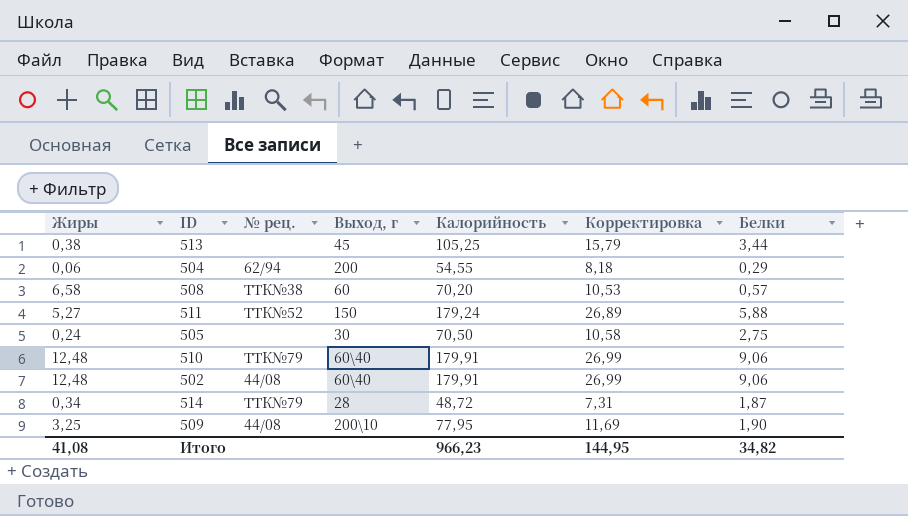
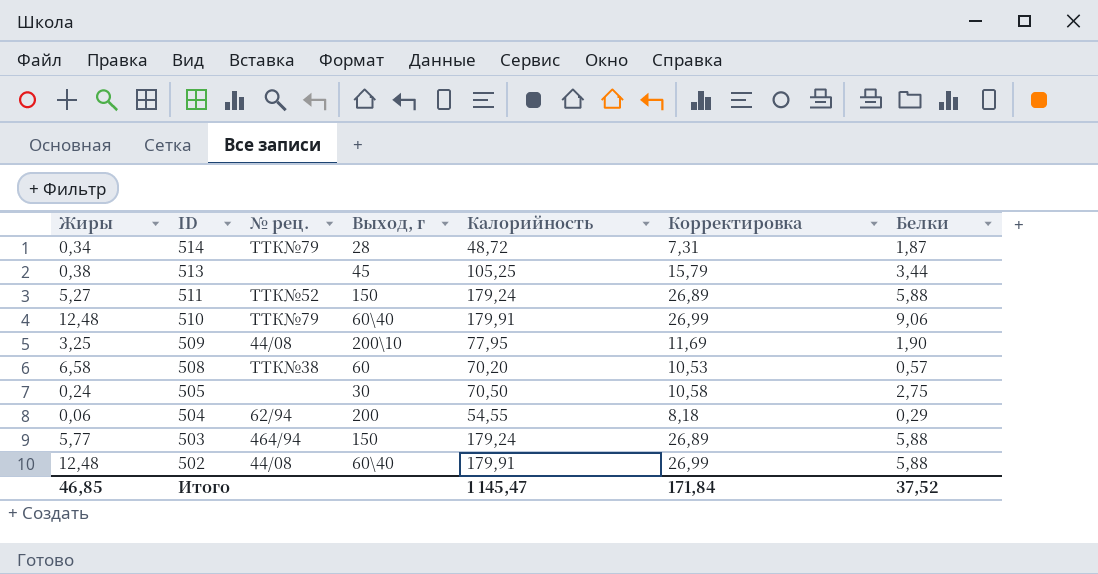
row order: none -> ID descending
row 503: none -> 5,77 | 464/94 | 150 | 179,24 | 26,89 | 5,88
502 | Белки: 9,06 -> 5,88
Итого | Жиры: 41,08 -> 46,85
Итого | Калорийность: 966,23 -> 1 145,47
Итого | Корректировка: 144,95 -> 171,84
Итого | Белки: 34,82 -> 37,52

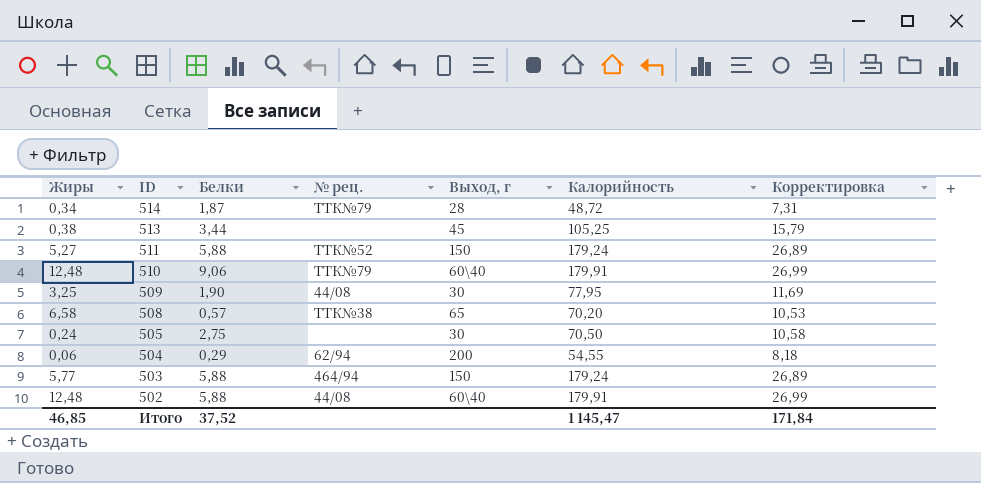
column Белки | position: 7 -> 3
509 | Выход, г: 200\10 -> 30
508 | Выход, г: 60 -> 65

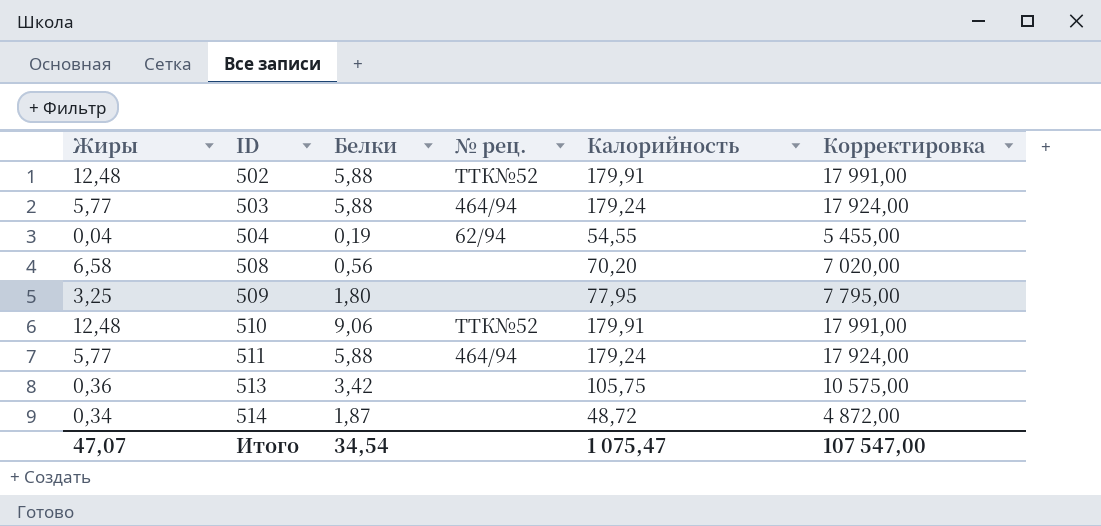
row order: ID descending -> ID ascending
column Выход, г | position: 5 -> none
column Корректировка | formula: [Калорийность] * 0,15 -> [Калорийность] * 100
row 505: 0,24 | 2,75 | none | 30 | 70,50 | 10,58 -> none
502 | № рец.: 44/08 -> ТТК№52
504 | Жиры: 0,06 -> 0,04
504 | Белки: 0,29 -> 0,19
508 | Белки: 0,57 -> 0,56
508 | № рец.: ТТК№38 -> none
509 | Белки: 1,90 -> 1,80
509 | № рец.: 44/08 -> none
510 | № рец.: ТТК№79 -> ТТК№52
511 | Жиры: 5,27 -> 5,77
511 | № рец.: ТТК№52 -> 464/94
513 | Жиры: 0,38 -> 0,36
513 | Белки: 3,44 -> 3,42
513 | Калорийность: 105,25 -> 105,75
514 | № рец.: ТТК№79 -> none
Итого | Жиры: 46,85 -> 47,07
Итого | Белки: 37,52 -> 34,54
Итого | Калорийность: 1 145,47 -> 1 075,47
Итого | Корректировка: 171,84 -> 107 547,00

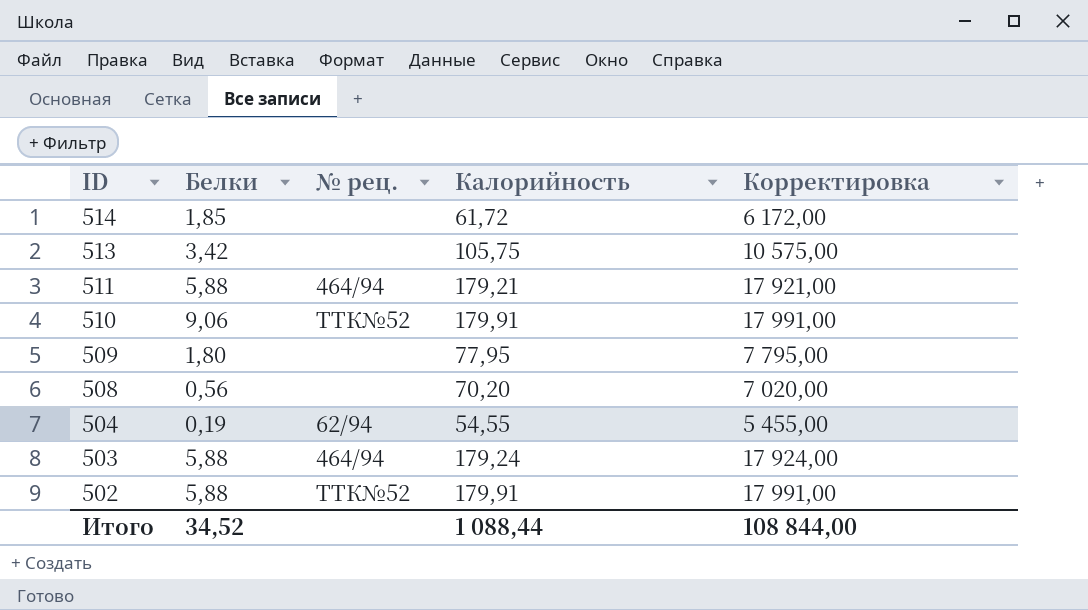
row order: ID ascending -> ID descending
column Жиры | position: 1 -> none
514 | Белки: 1,87 -> 1,85
514 | Калорийность: 48,72 -> 61,72
514 | Корректировка: 4 872,00 -> 6 172,00
511 | Калорийность: 179,24 -> 179,21
511 | Корректировка: 17 924,00 -> 17 921,00
Итого | Белки: 34,54 -> 34,52
Итого | Калорийность: 1 075,47 -> 1 088,44
Итого | Корректировка: 107 547,00 -> 108 844,00

